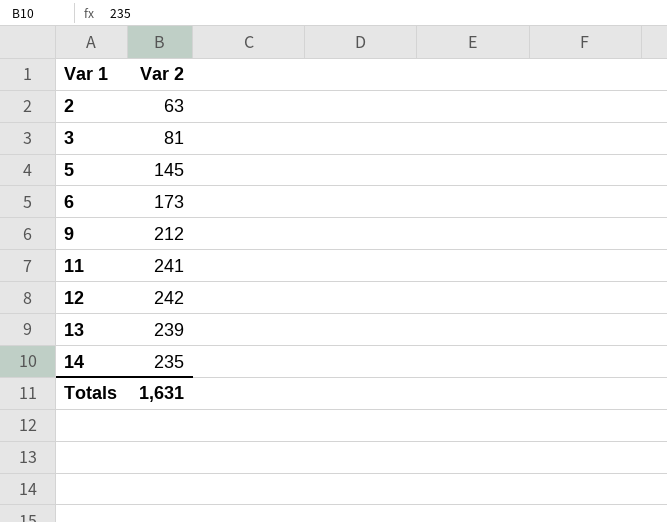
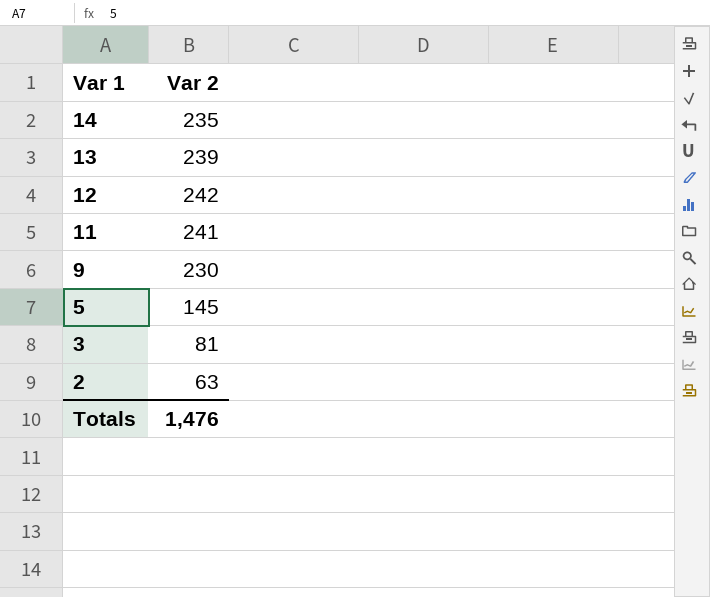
row order: Var 1 ascending -> Var 1 descending
row 6: 173 -> none
9 | Var 2: 212 -> 230
Totals | Var 2: 1,631 -> 1,476

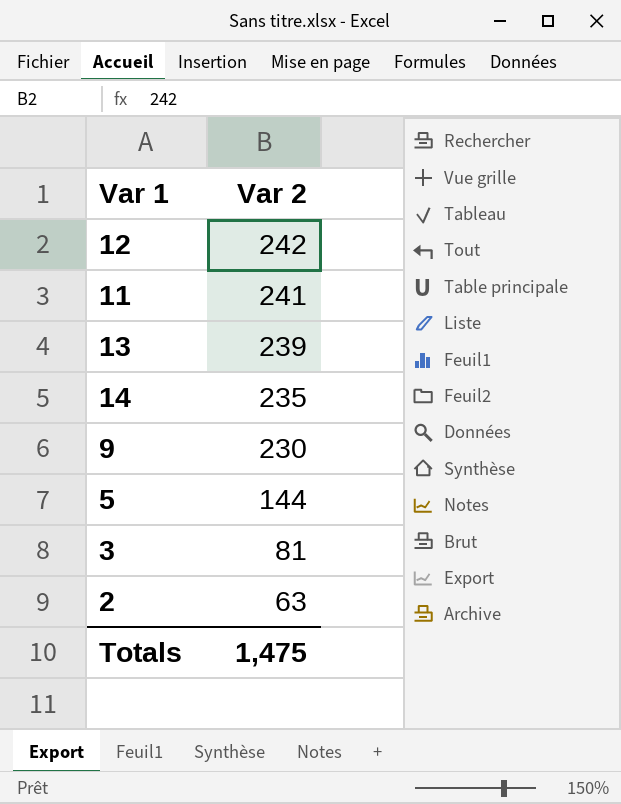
row order: Var 1 descending -> Var 2 descending
5 | Var 2: 145 -> 144
Totals | Var 2: 1,476 -> 1,475

